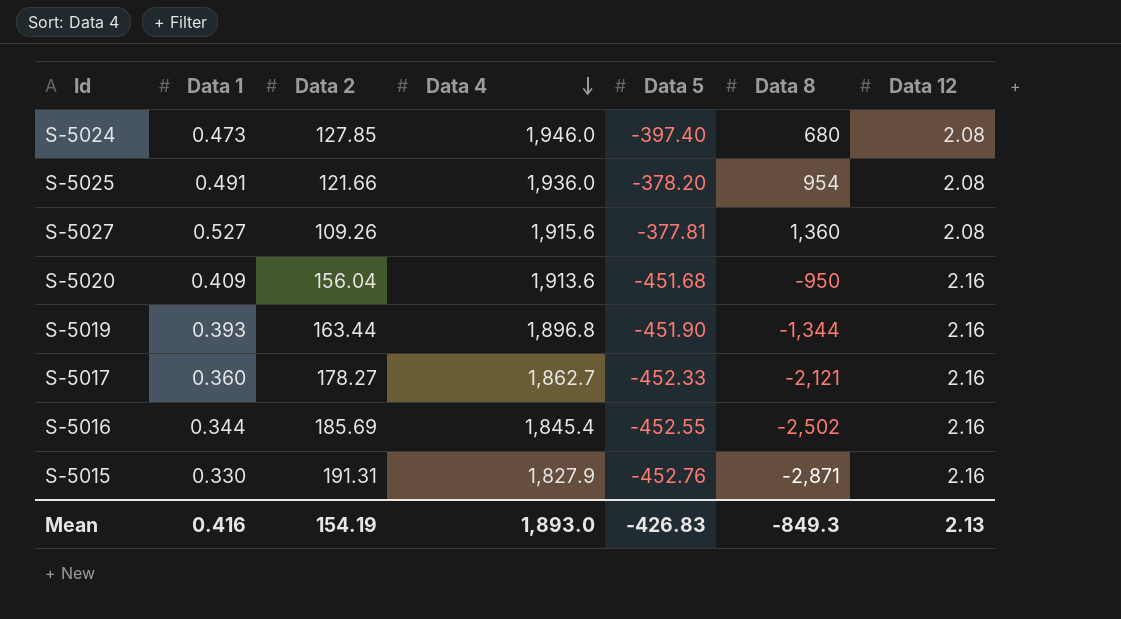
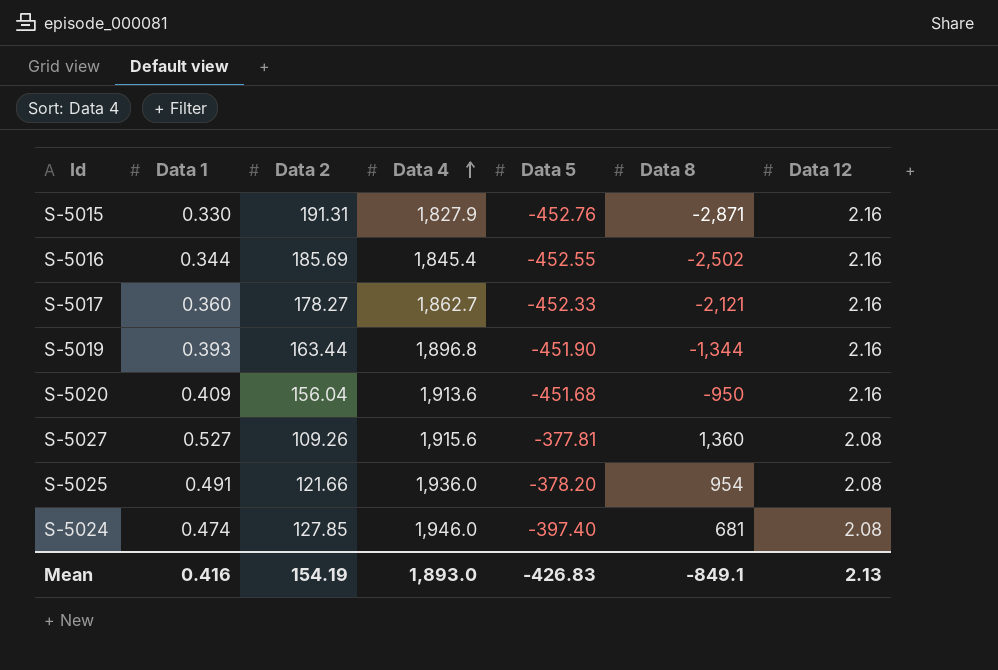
row order: Data 4 descending -> Data 4 ascending
S-5024 | Data 1: 0.473 -> 0.474
S-5024 | Data 8: 680 -> 681
Mean | Data 8: -849.3 -> -849.1

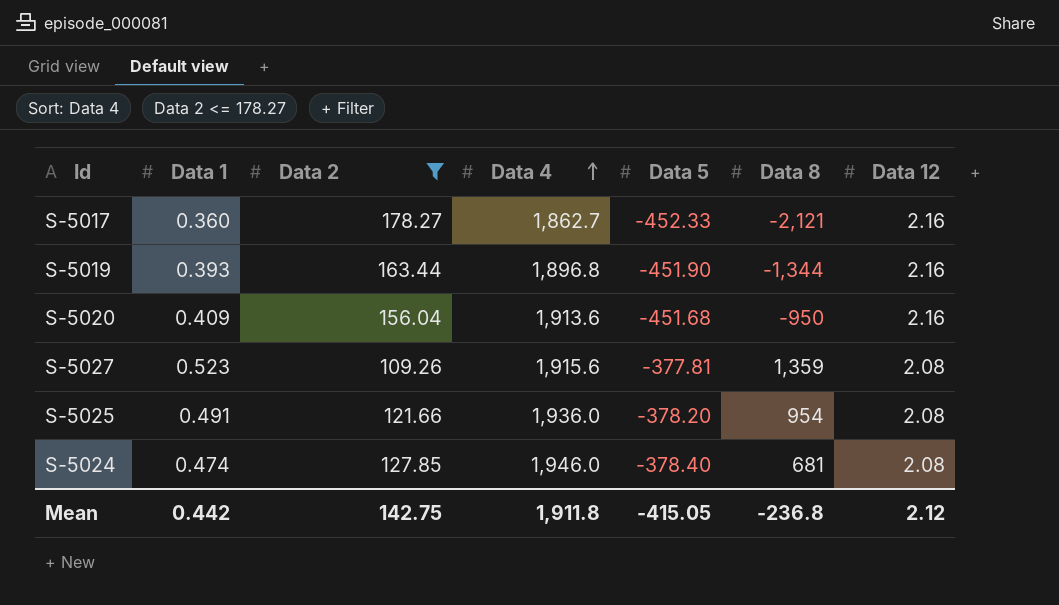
filter: none -> Data 2 <= 178.27
S-5027 | Data 1: 0.527 -> 0.523
S-5027 | Data 8: 1,360 -> 1,359
S-5024 | Data 5: -397.40 -> -378.40
Mean | Data 1: 0.416 -> 0.442
Mean | Data 2: 154.19 -> 142.75
Mean | Data 4: 1,893.0 -> 1,911.8
Mean | Data 5: -426.83 -> -415.05
Mean | Data 8: -849.1 -> -236.8
Mean | Data 12: 2.13 -> 2.12

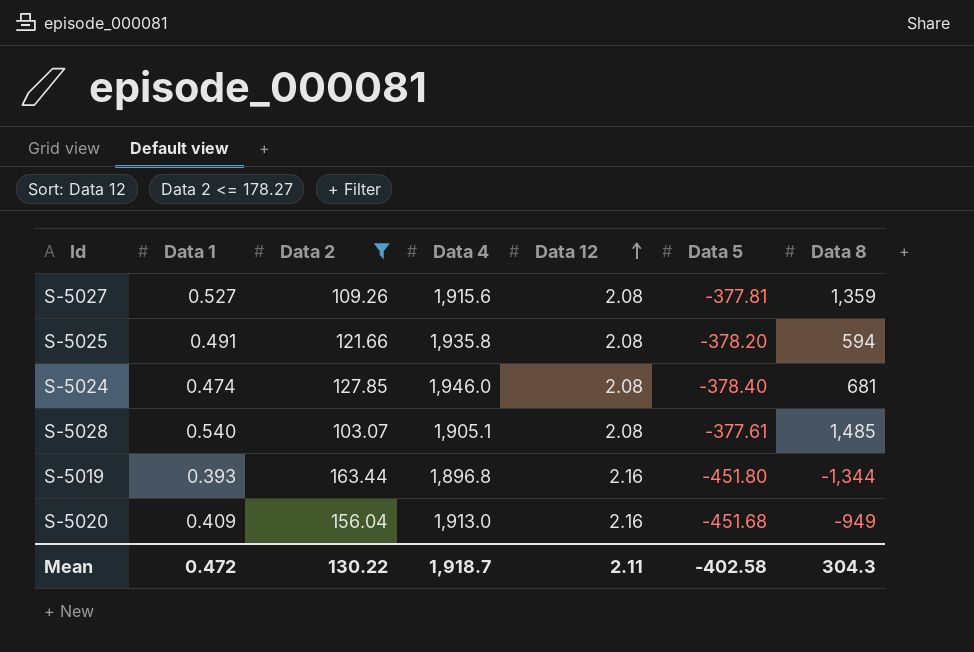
row order: Data 4 ascending -> Data 12 ascending
column Data 12 | position: 7 -> 5
row S-5017: 0.360 | 178.27 | 1,862.7 | -452.33 | -2,121 | 2.16 -> none
S-5027 | Data 1: 0.523 -> 0.527
S-5025 | Data 4: 1,936.0 -> 1,935.8
S-5025 | Data 8: 954 -> 594
row S-5028: none -> 0.540 | 103.07 | 1,905.1 | 2.08 | -377.61 | 1,485
S-5019 | Data 5: -451.90 -> -451.80
S-5020 | Data 4: 1,913.6 -> 1,913.0
S-5020 | Data 8: -950 -> -949
Mean | Data 1: 0.442 -> 0.472
Mean | Data 2: 142.75 -> 130.22
Mean | Data 4: 1,911.8 -> 1,918.7
Mean | Data 12: 2.12 -> 2.11
Mean | Data 5: -415.05 -> -402.58
Mean | Data 8: -236.8 -> 304.3

